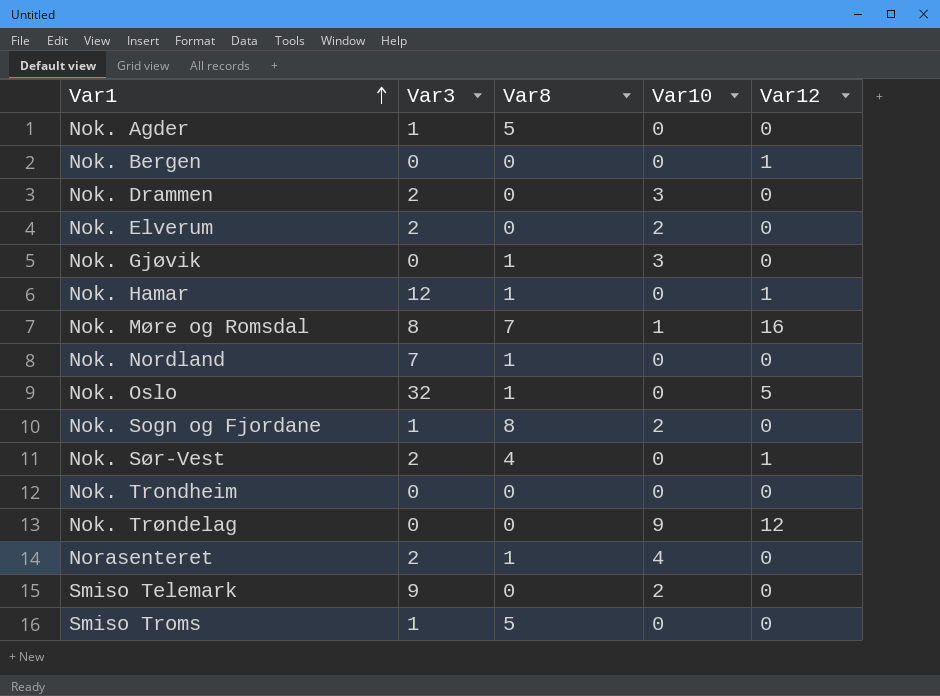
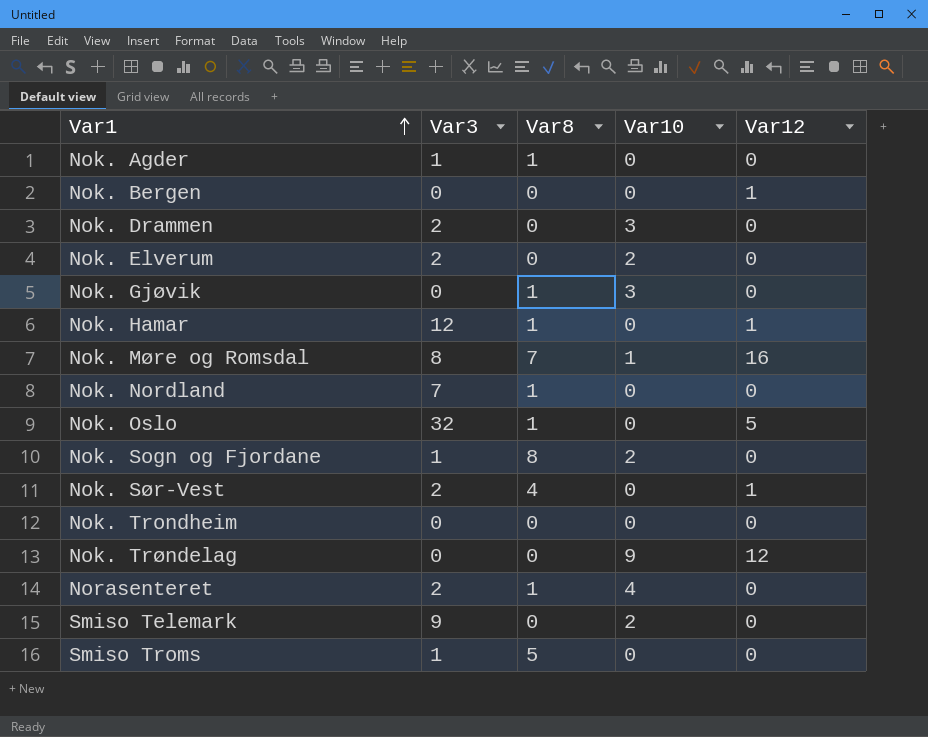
Nok. Agder | Var8: 5 -> 1

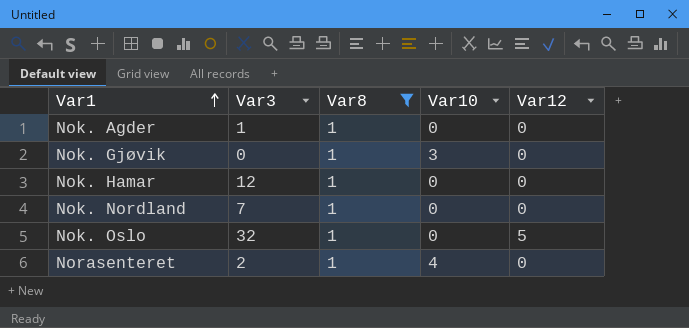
filter: none -> Var8 = 1
Nok. Hamar | Var12: 1 -> 0

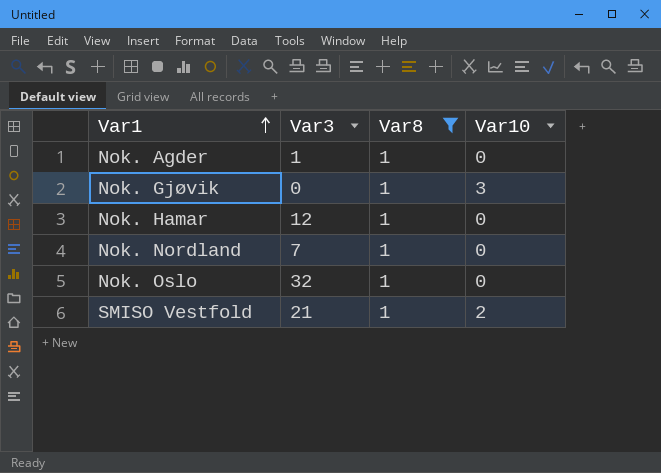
column Var12 | position: 5 -> none
row Norasenteret: 2 | 1 | 4 | 0 -> none
row SMISO Vestfold: none -> 21 | 1 | 2

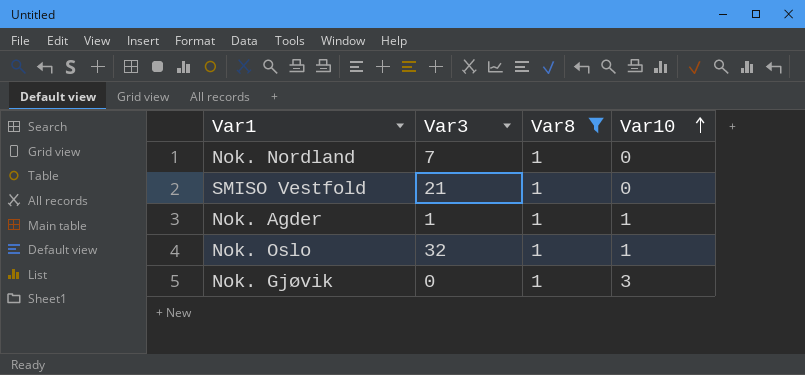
row order: Var1 ascending -> Var10 ascending
row Nok. Hamar: 12 | 1 | 0 -> none
SMISO Vestfold | Var10: 2 -> 0
Nok. Agder | Var10: 0 -> 1
Nok. Oslo | Var10: 0 -> 1

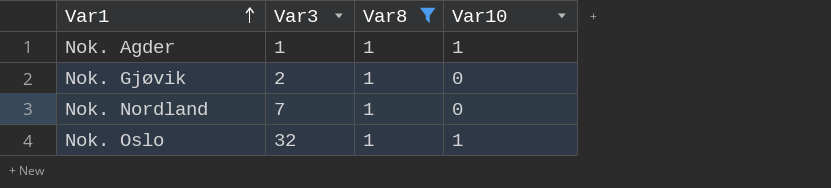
row order: Var10 ascending -> Var1 ascending
row SMISO Vestfold: 21 | 1 | 0 -> none
Nok. Gjøvik | Var3: 0 -> 2
Nok. Gjøvik | Var10: 3 -> 0

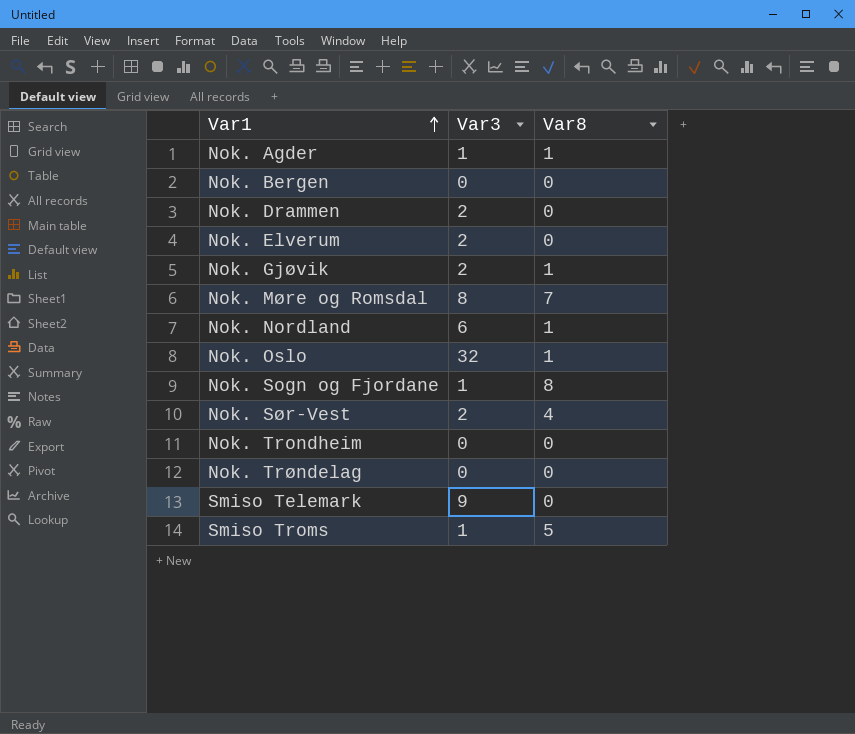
filter: Var8 = 1 -> none
column Var10 | position: 4 -> none
Nok. Nordland | Var3: 7 -> 6

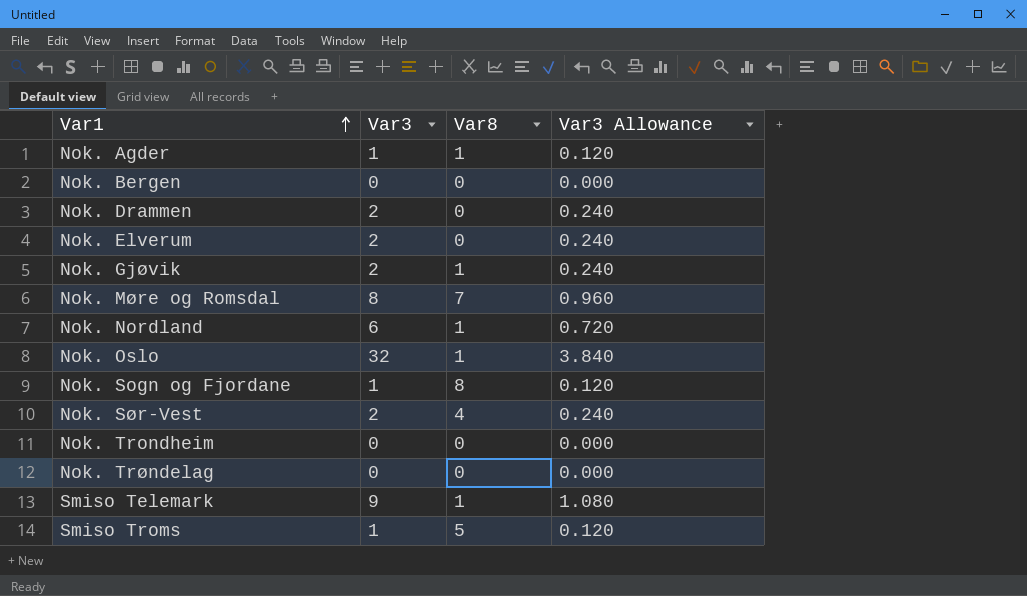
column Var3 Allowance | formula: none -> [Var3] * 0.12
Smiso Telemark | Var8: 0 -> 1

